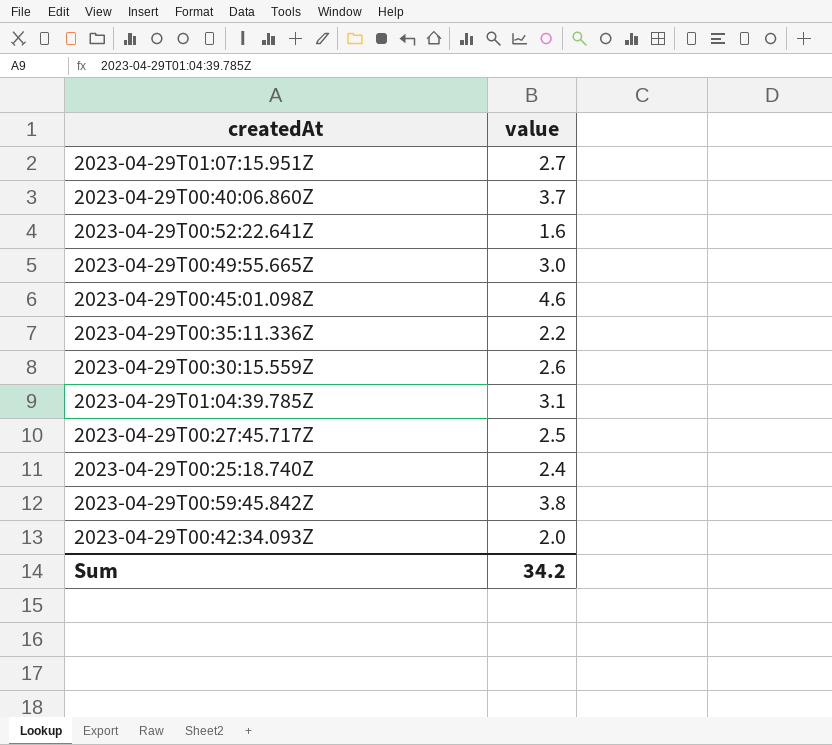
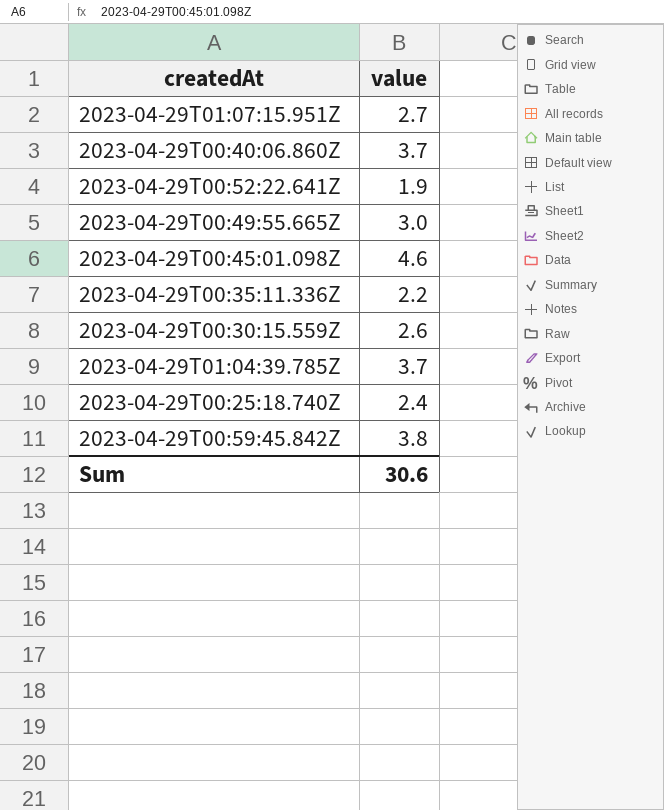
row 2023-04-29T00:27:45.717Z: 2.5 -> none
row 2023-04-29T00:42:34.093Z: 2.0 -> none
2023-04-29T00:52:22.641Z | value: 1.6 -> 1.9
2023-04-29T01:04:39.785Z | value: 3.1 -> 3.7
Sum | value: 34.2 -> 30.6

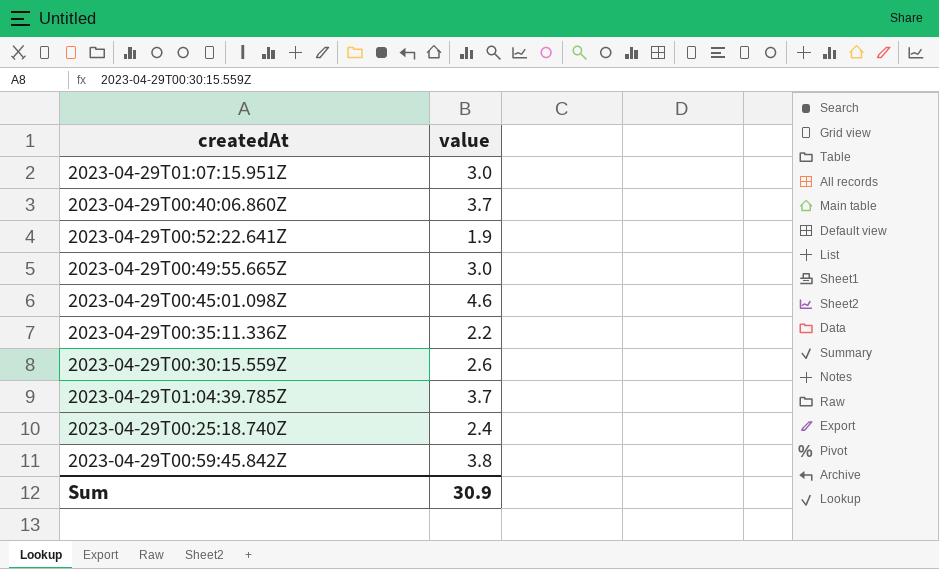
2023-04-29T01:07:15.951Z | value: 2.7 -> 3.0
Sum | value: 30.6 -> 30.9

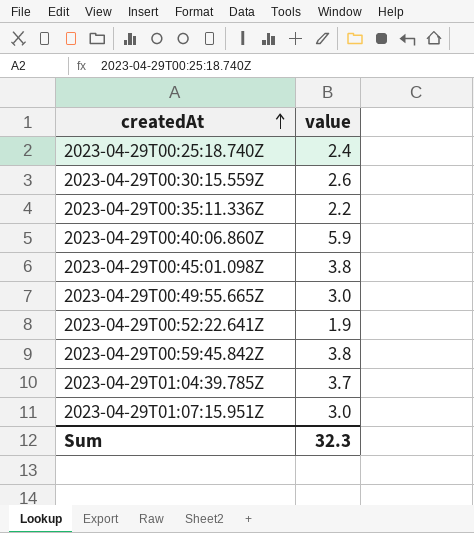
row order: none -> createdAt ascending
2023-04-29T00:40:06.860Z | value: 3.7 -> 5.9
2023-04-29T00:45:01.098Z | value: 4.6 -> 3.8
Sum | value: 30.9 -> 32.3

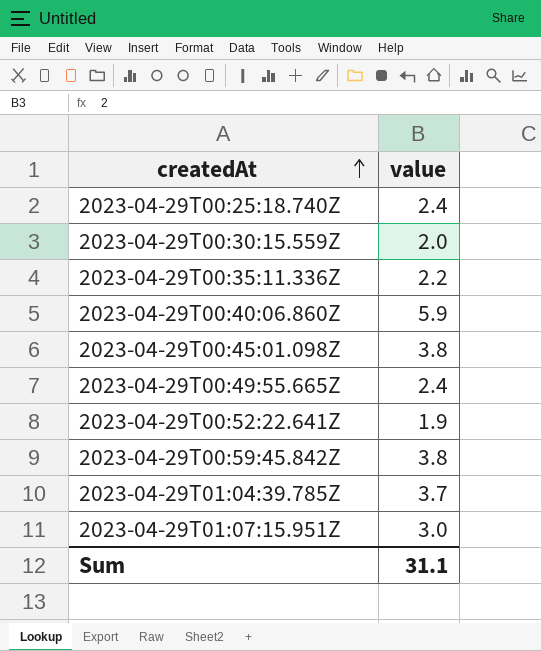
2023-04-29T00:30:15.559Z | value: 2.6 -> 2.0
2023-04-29T00:49:55.665Z | value: 3.0 -> 2.4
Sum | value: 32.3 -> 31.1

